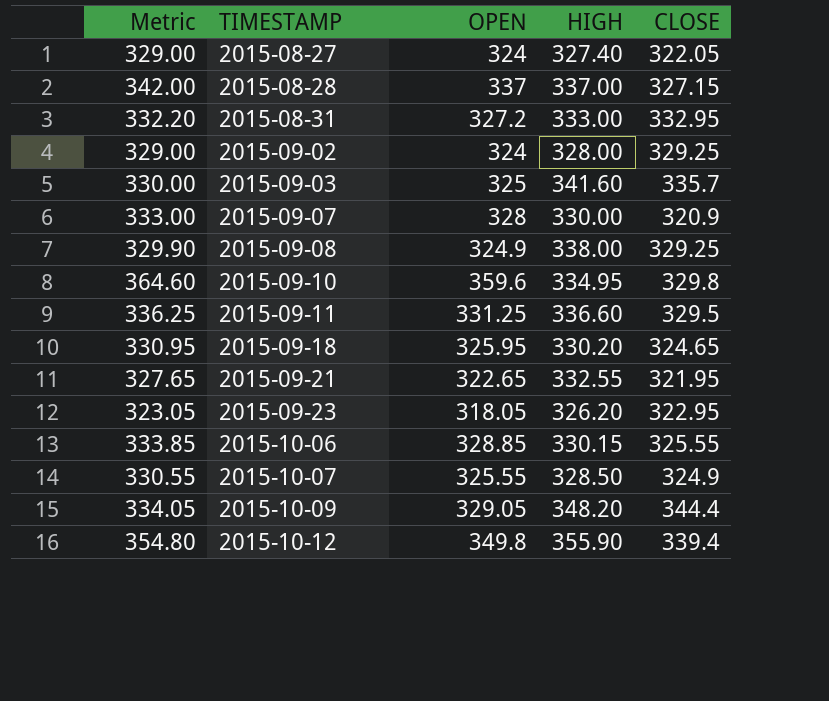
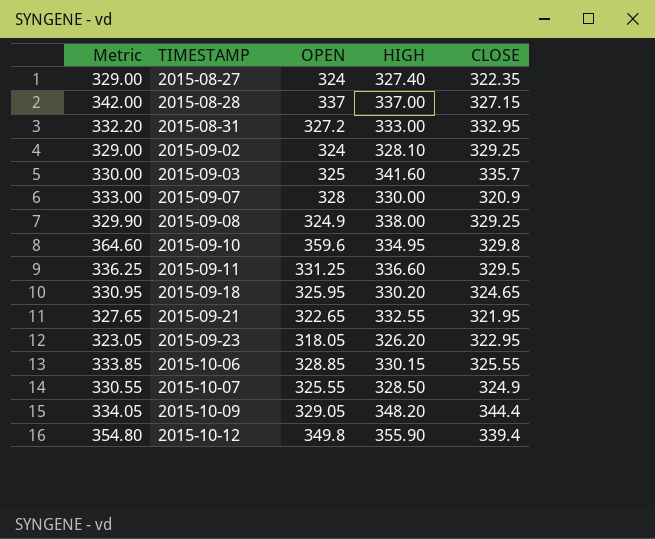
2015-08-27 | CLOSE: 322.05 -> 322.35
2015-09-02 | HIGH: 328.00 -> 328.10

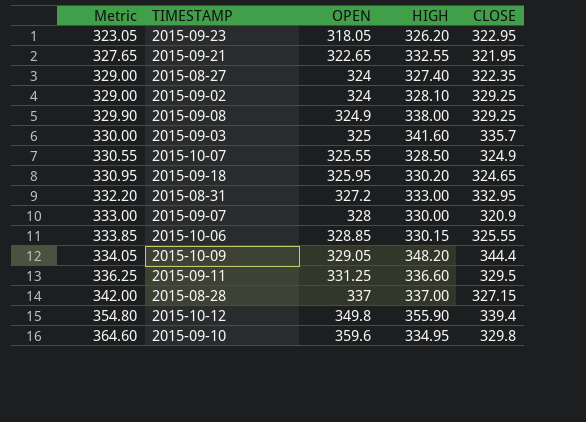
row order: TIMESTAMP ascending -> Metric ascending

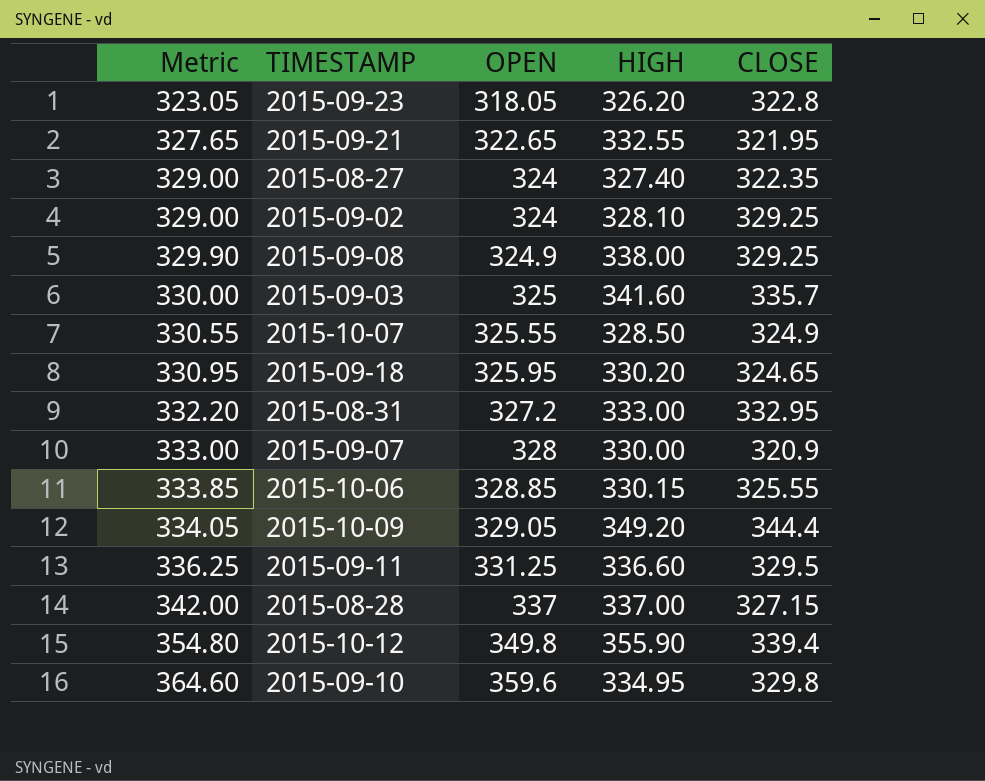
2015-09-23 | CLOSE: 322.95 -> 322.8
2015-10-09 | HIGH: 348.20 -> 349.20

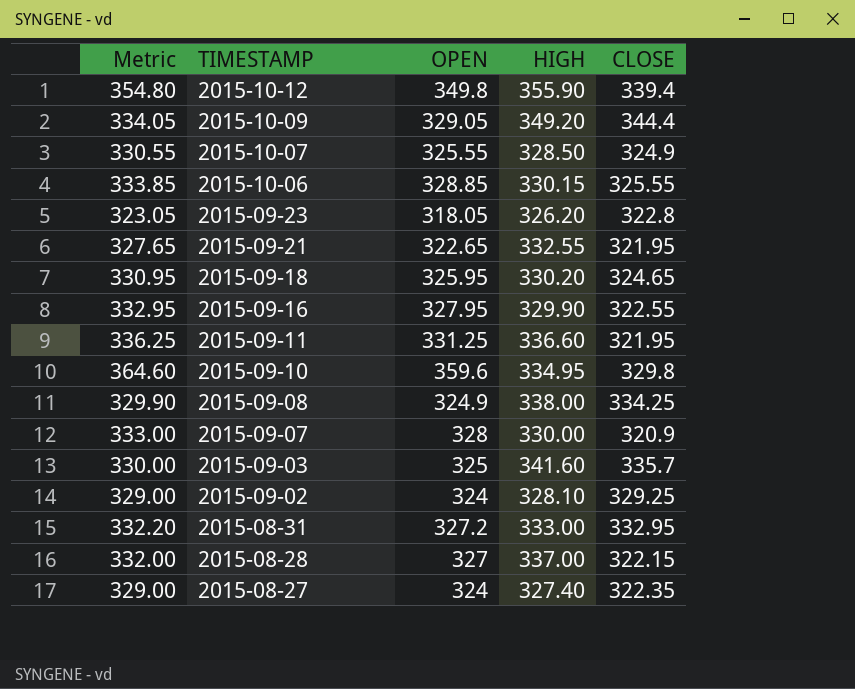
row order: Metric ascending -> TIMESTAMP descending
row 2015-09-16: none -> 332.95 | 327.95 | 329.90 | 322.55
2015-09-11 | CLOSE: 329.5 -> 321.95
2015-09-08 | CLOSE: 329.25 -> 334.25
2015-08-28 | Metric: 342.00 -> 332.00
2015-08-28 | OPEN: 337 -> 327
2015-08-28 | CLOSE: 327.15 -> 322.15

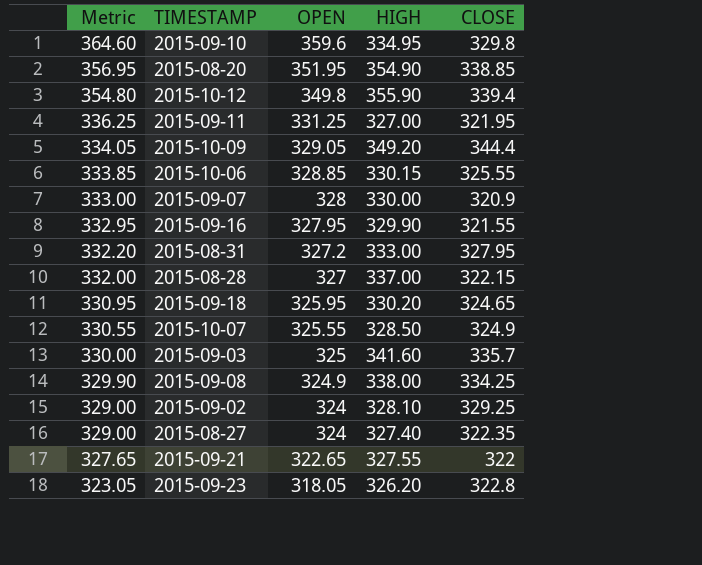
row order: TIMESTAMP descending -> Metric descending
row 2015-08-20: none -> 356.95 | 351.95 | 354.90 | 338.85
2015-09-11 | HIGH: 336.60 -> 327.00
2015-09-16 | CLOSE: 322.55 -> 321.55
2015-08-31 | CLOSE: 332.95 -> 327.95
2015-09-21 | HIGH: 332.55 -> 327.55
2015-09-21 | CLOSE: 321.95 -> 322

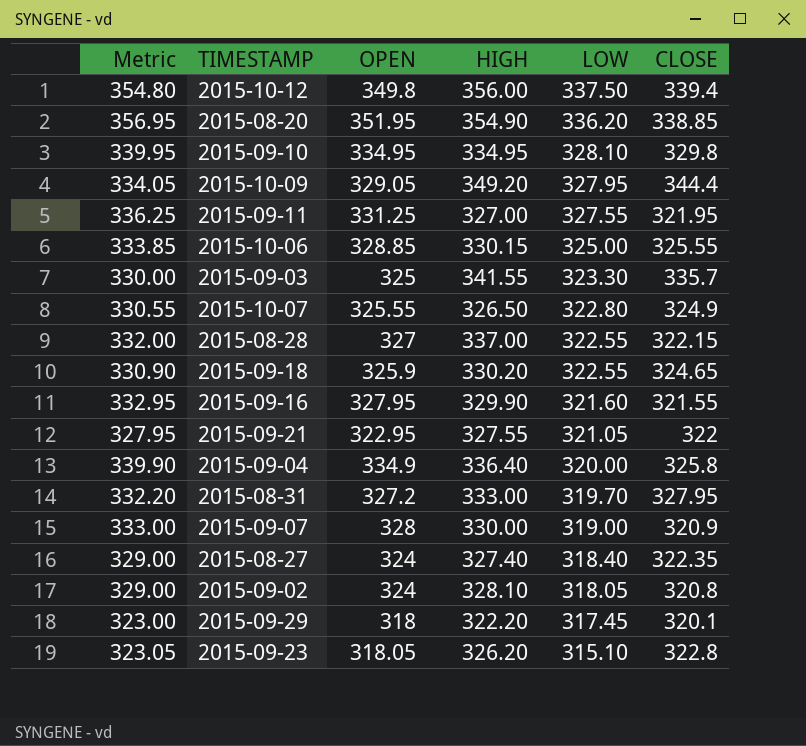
row order: Metric descending -> LOW descending
column LOW | position: none -> 5
row 2015-09-08: 329.90 | 324.9 | 338.00 | 334.25 -> none
2015-10-12 | HIGH: 355.90 -> 356.00
2015-09-10 | Metric: 364.60 -> 339.95
2015-09-10 | OPEN: 359.6 -> 334.95
2015-09-03 | HIGH: 341.60 -> 341.55
2015-10-07 | HIGH: 328.50 -> 326.50
2015-09-18 | Metric: 330.95 -> 330.90
2015-09-18 | OPEN: 325.95 -> 325.9
2015-09-21 | Metric: 327.65 -> 327.95
2015-09-21 | OPEN: 322.65 -> 322.95
row 2015-09-04: none -> 339.90 | 334.9 | 336.40 | 320.00 | 325.8
2015-09-02 | CLOSE: 329.25 -> 320.8
row 2015-09-29: none -> 323.00 | 318 | 322.20 | 317.45 | 320.1

